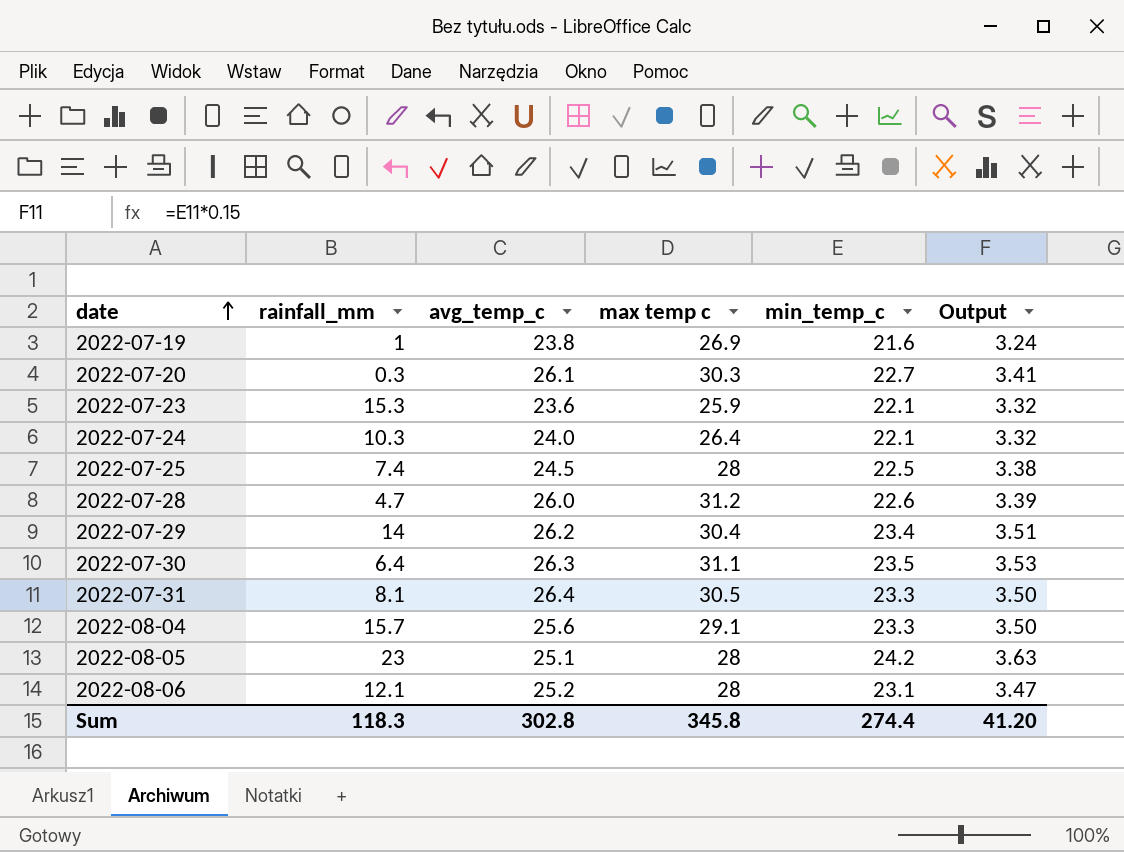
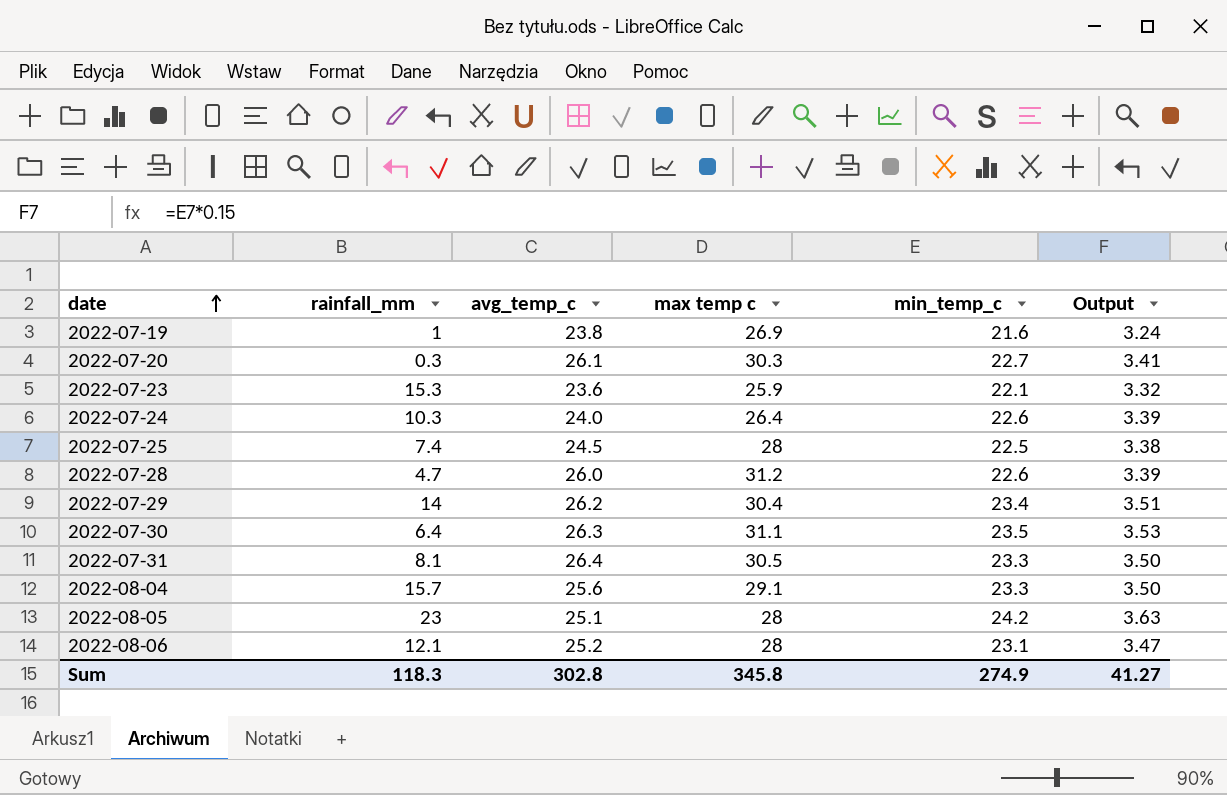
2022-07-24 | min_temp_c: 22.1 -> 22.6
2022-07-24 | Output: 3.32 -> 3.39
Sum | min_temp_c: 274.4 -> 274.9
Sum | Output: 41.20 -> 41.27

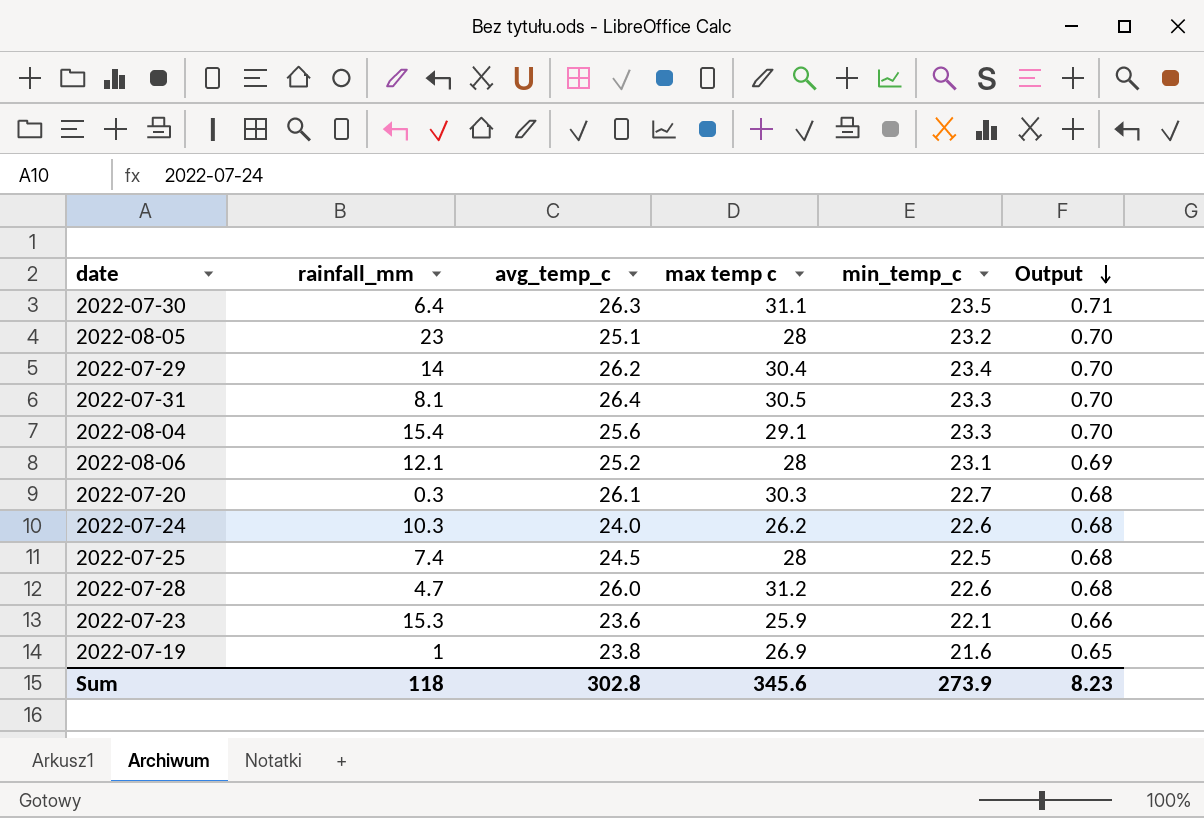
row order: date ascending -> Output descending
column Output | formula: [min_temp_c] * 0.15 -> [min_temp_c] * 0.03
2022-08-05 | min_temp_c: 24.2 -> 23.2
2022-08-04 | rainfall_mm: 15.7 -> 15.4
2022-07-24 | max temp c: 26.4 -> 26.2
Sum | rainfall_mm: 118.3 -> 118
Sum | max temp c: 345.8 -> 345.6
Sum | min_temp_c: 274.9 -> 273.9
Sum | Output: 41.27 -> 8.23

